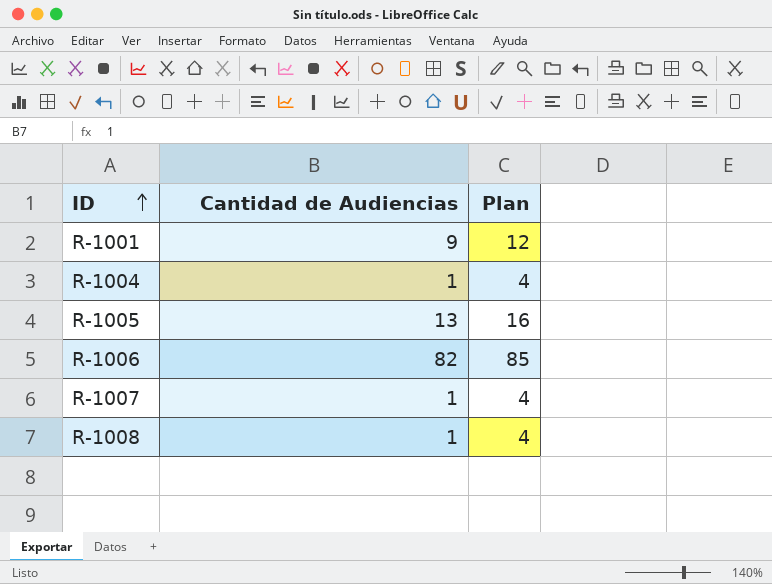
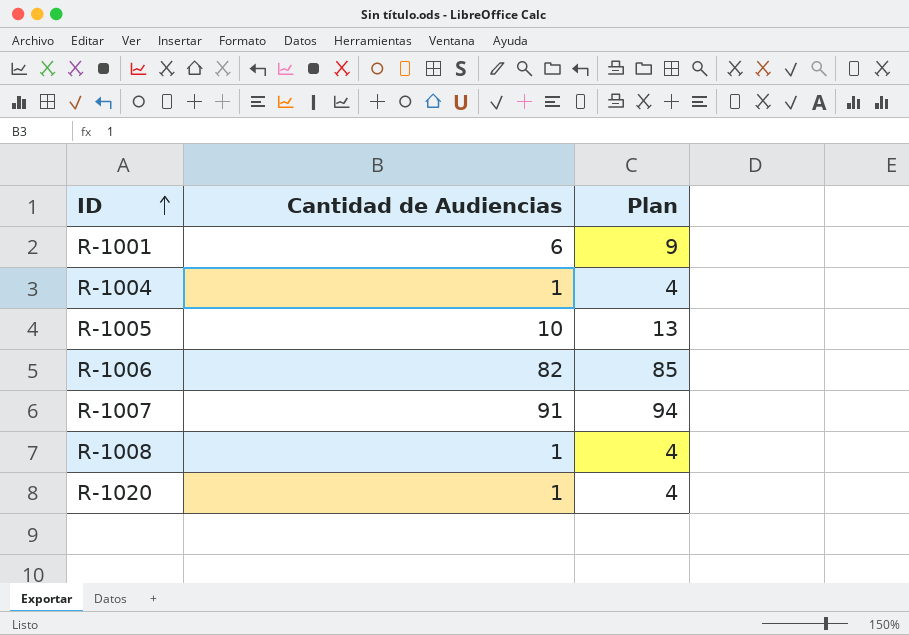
R-1001 | Cantidad de Audiencias: 9 -> 6
R-1001 | Plan: 12 -> 9
R-1005 | Cantidad de Audiencias: 13 -> 10
R-1005 | Plan: 16 -> 13
R-1007 | Cantidad de Audiencias: 1 -> 91
R-1007 | Plan: 4 -> 94
row R-1020: none -> 1 | 4

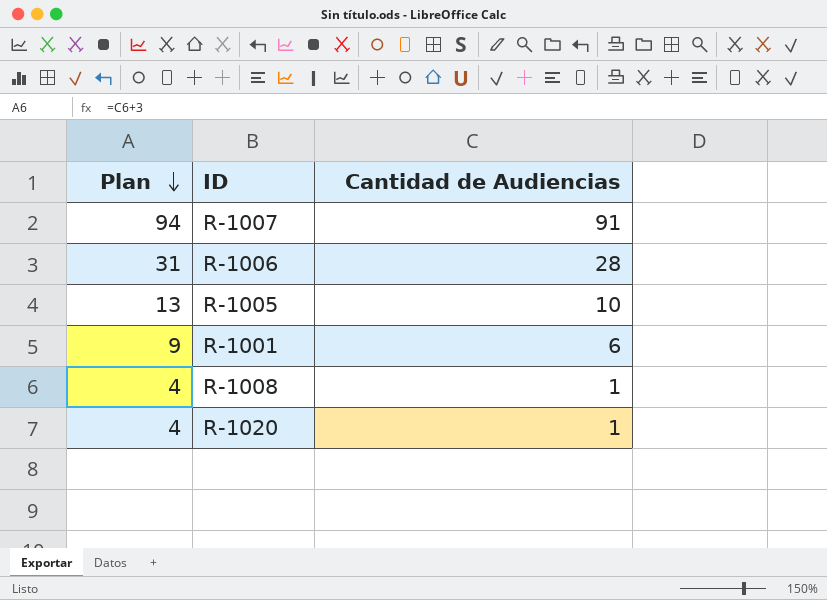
row order: ID ascending -> Plan descending
column Plan | position: 3 -> 1
row R-1004: 1 | 4 -> none
R-1006 | Plan: 85 -> 31
R-1006 | Cantidad de Audiencias: 82 -> 28

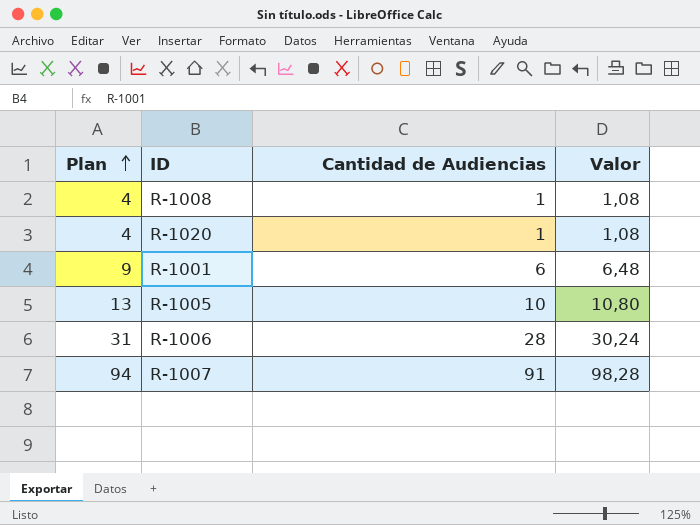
row order: Plan descending -> Plan ascending
column Valor | formula: none -> [Cantidad de Audiencias] * 1,08

